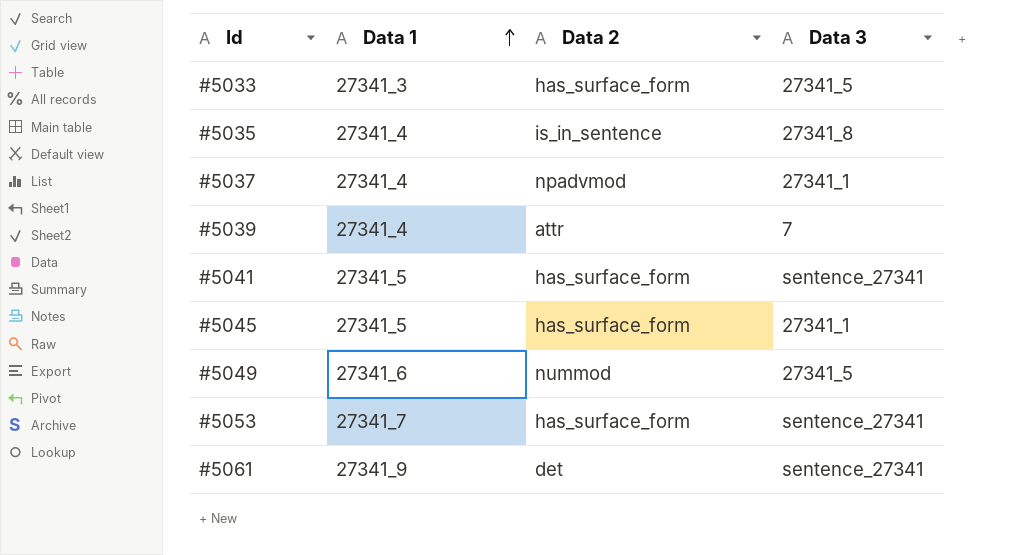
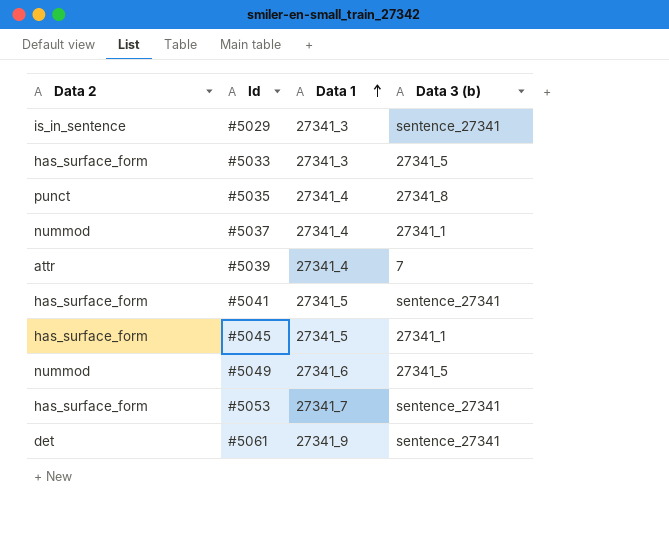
column Data 2 | position: 3 -> 1
column name: Data 3 -> Data 3 (b)
row #5029: none -> is_in_sentence | 27341_3 | sentence_27341
#5035 | Data 2: is_in_sentence -> punct
#5037 | Data 2: npadvmod -> nummod

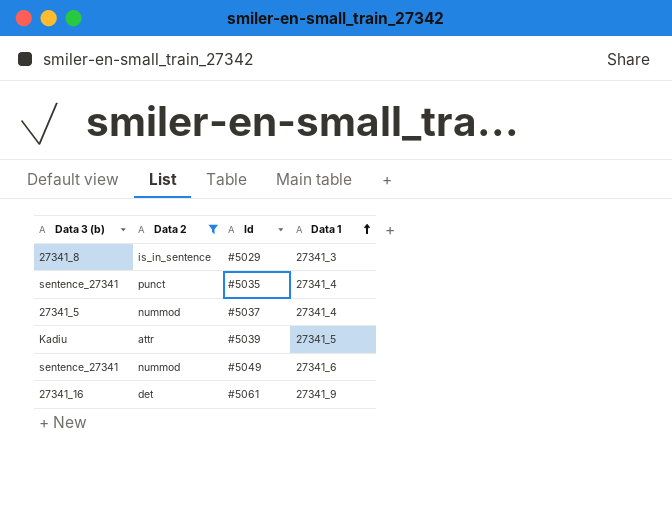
filter: none -> Data 2 != has_surface_form
column Data 3 (b) | position: 4 -> 1
#5029 | Data 3 (b): sentence_27341 -> 27341_8
#5035 | Data 3 (b): 27341_8 -> sentence_27341
#5037 | Data 3 (b): 27341_1 -> 27341_5
#5039 | Data 3 (b): 7 -> Kadiu
#5039 | Data 1: 27341_4 -> 27341_5
#5049 | Data 3 (b): 27341_5 -> sentence_27341
#5061 | Data 3 (b): sentence_27341 -> 27341_16

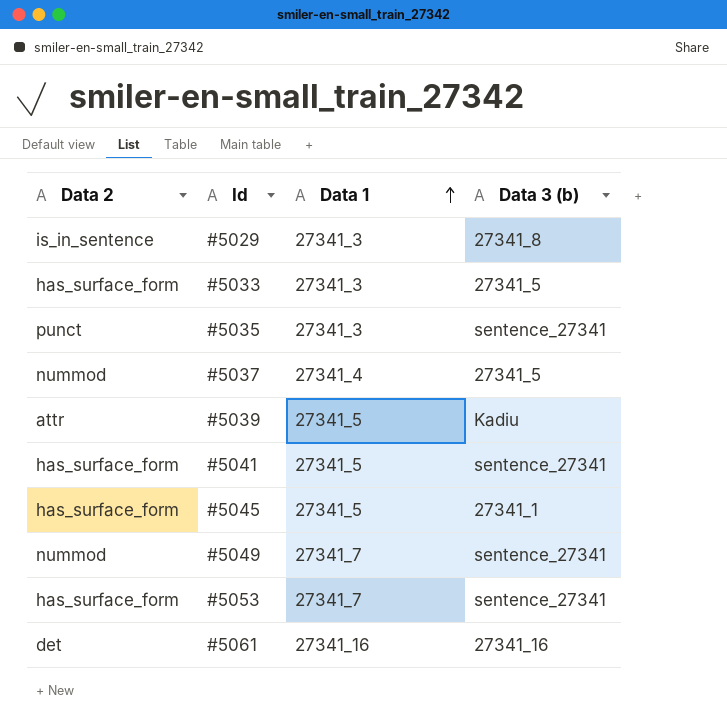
filter: Data 2 != has_surface_form -> none
column Data 3 (b) | position: 1 -> 4
#5035 | Data 1: 27341_4 -> 27341_3
#5049 | Data 1: 27341_6 -> 27341_7
#5061 | Data 1: 27341_9 -> 27341_16

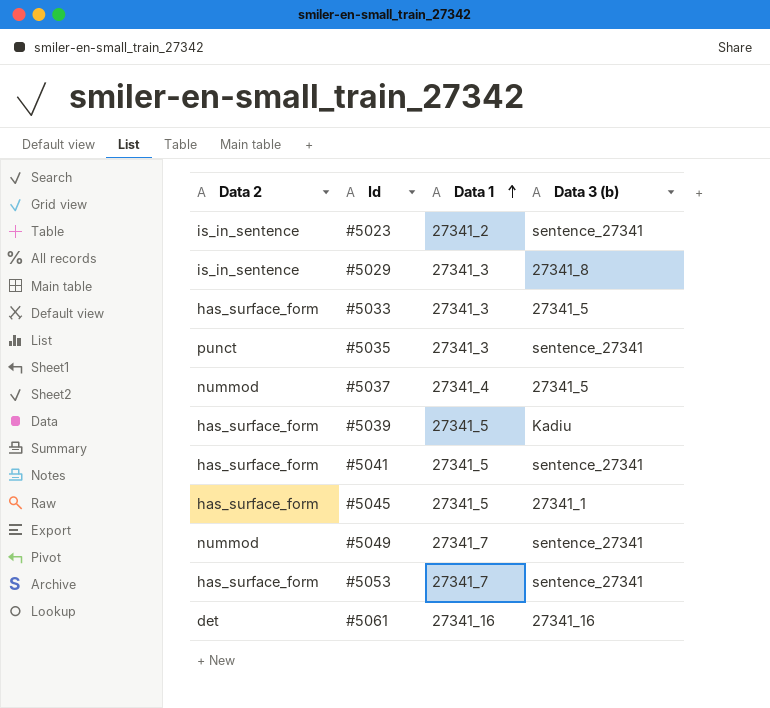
row #5023: none -> is_in_sentence | 27341_2 | sentence_27341
#5039 | Data 2: attr -> has_surface_form

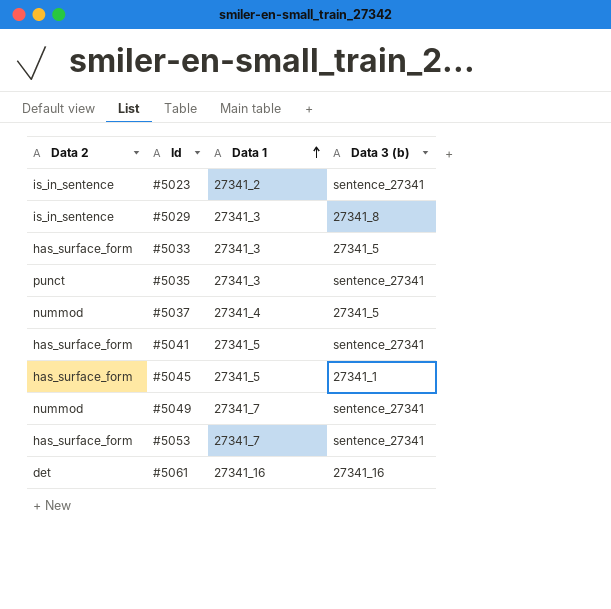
row #5039: has_surface_form | 27341_5 | Kadiu -> none

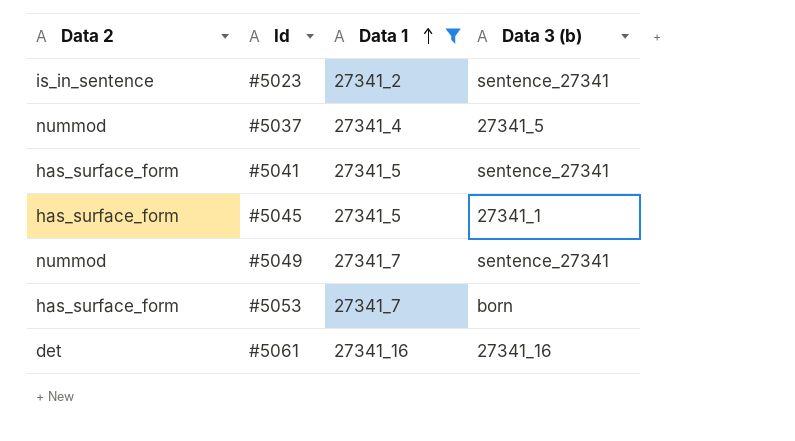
filter: none -> Data 1 != 27341_3
#5053 | Data 3 (b): sentence_27341 -> born

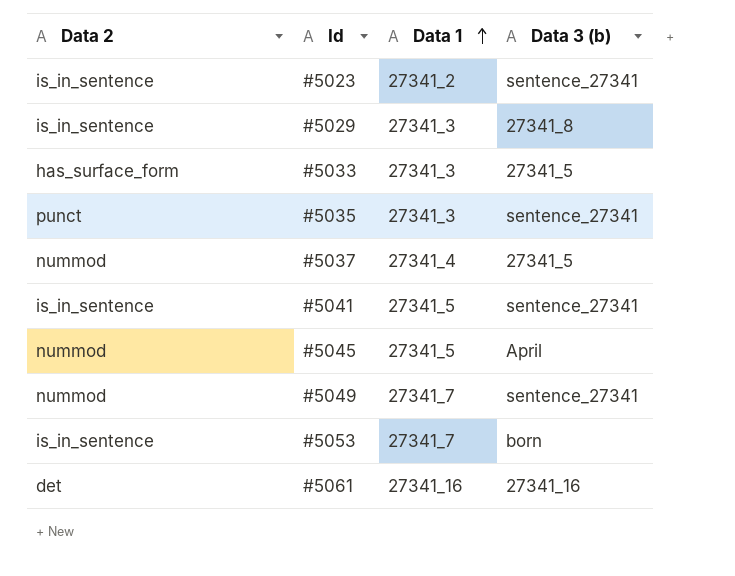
filter: Data 1 != 27341_3 -> none
#5041 | Data 2: has_surface_form -> is_in_sentence
#5045 | Data 2: has_surface_form -> nummod
#5045 | Data 3 (b): 27341_1 -> April
#5053 | Data 2: has_surface_form -> is_in_sentence

